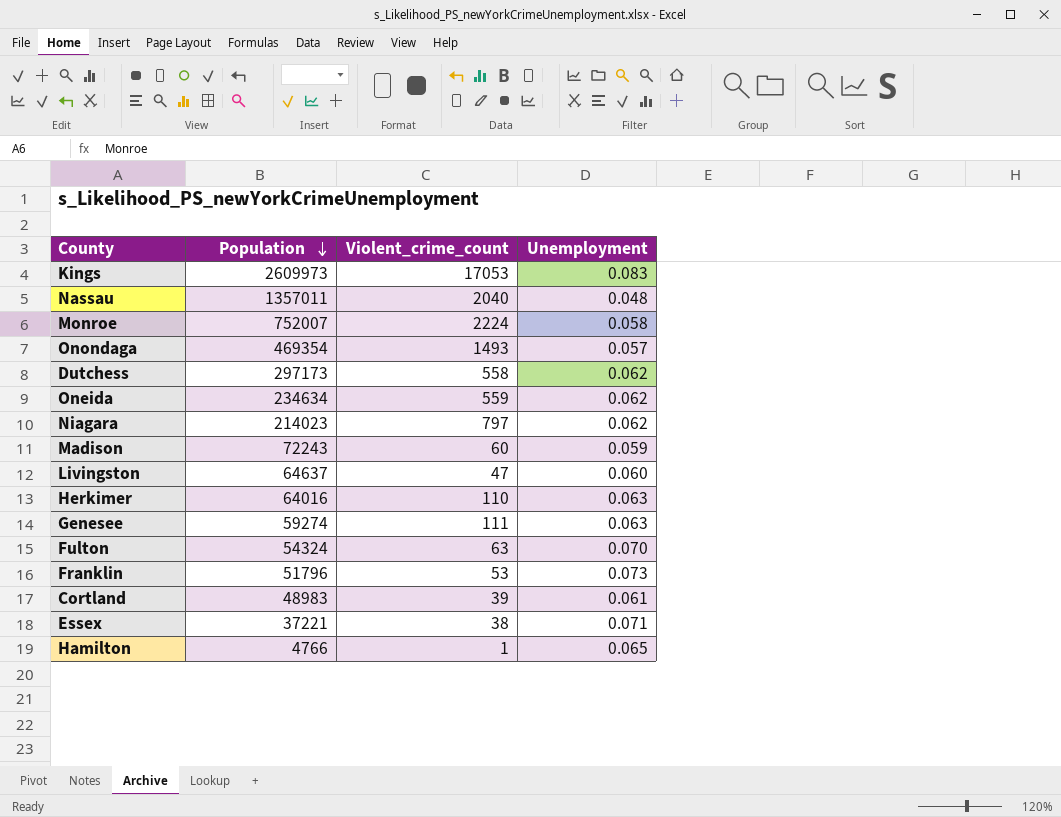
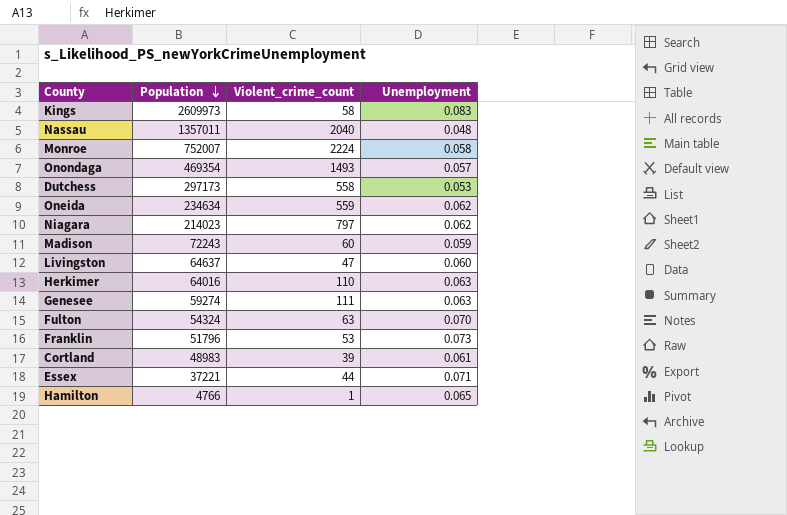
Kings | Violent_crime_count: 17053 -> 58
Dutchess | Unemployment: 0.062 -> 0.053
Essex | Violent_crime_count: 38 -> 44

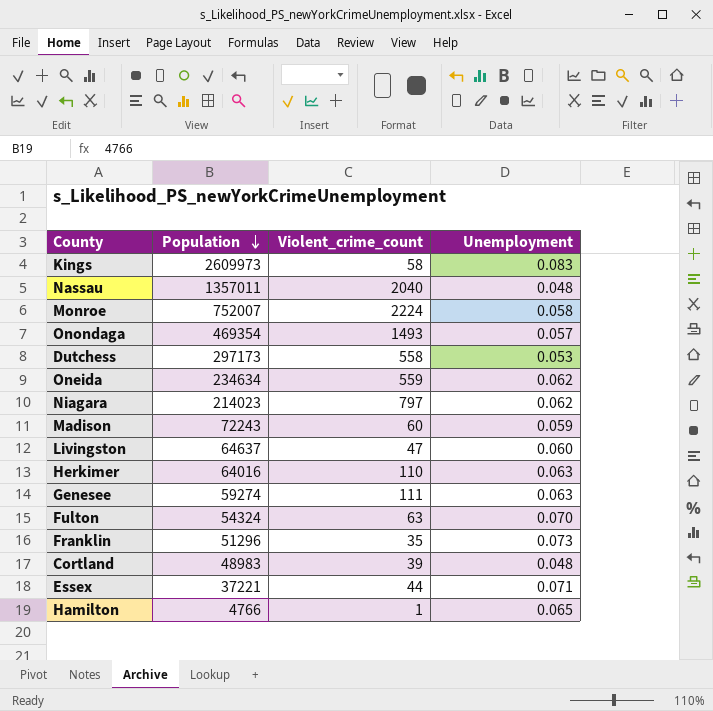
Franklin | Population: 51796 -> 51296
Franklin | Violent_crime_count: 53 -> 35
Cortland | Unemployment: 0.061 -> 0.048

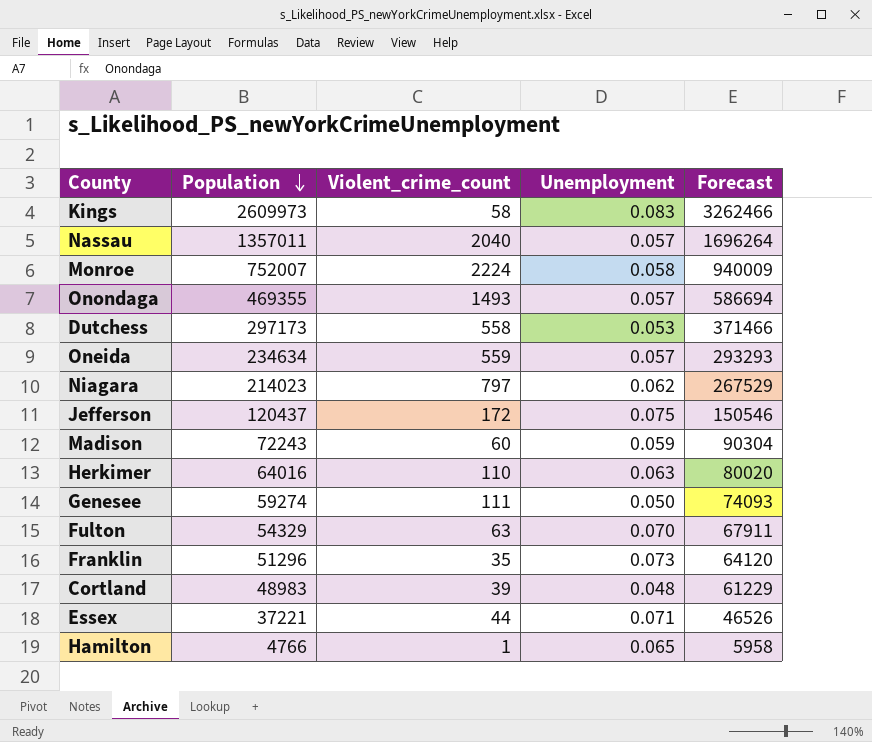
column Forecast | formula: none -> [Population] * 1.25
row Livingston: 64637 | 47 | 0.060 -> none
Nassau | Unemployment: 0.048 -> 0.057
Onondaga | Population: 469354 -> 469355
Oneida | Unemployment: 0.062 -> 0.057
row Jefferson: none -> 120437 | 172 | 0.075 | 150546
Genesee | Unemployment: 0.063 -> 0.050
Fulton | Population: 54324 -> 54329

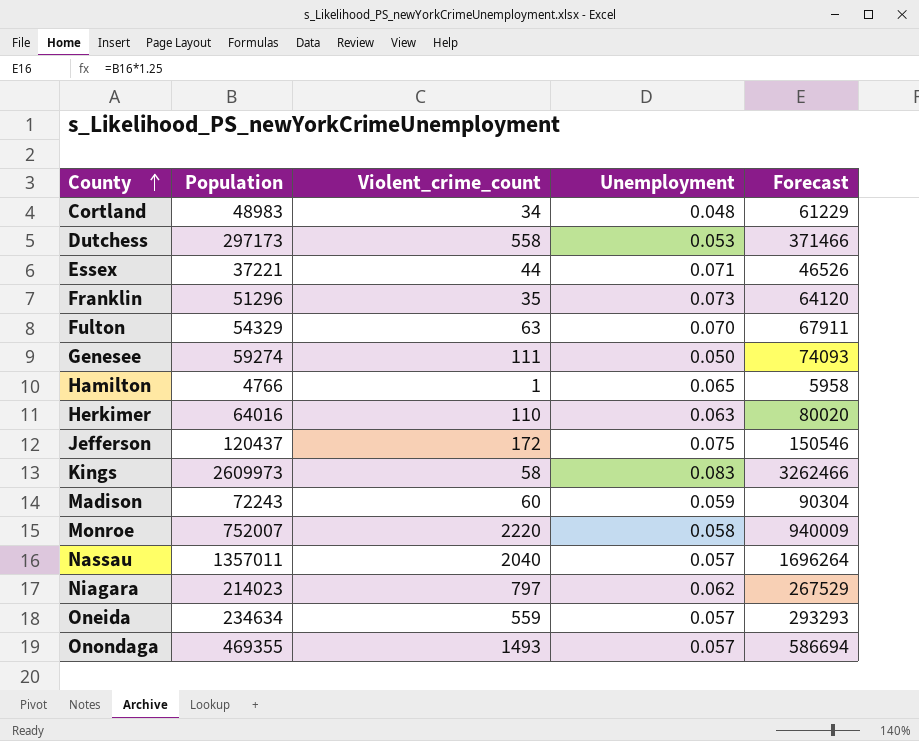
row order: Population descending -> County ascending
Cortland | Violent_crime_count: 39 -> 34
Monroe | Violent_crime_count: 2224 -> 2220

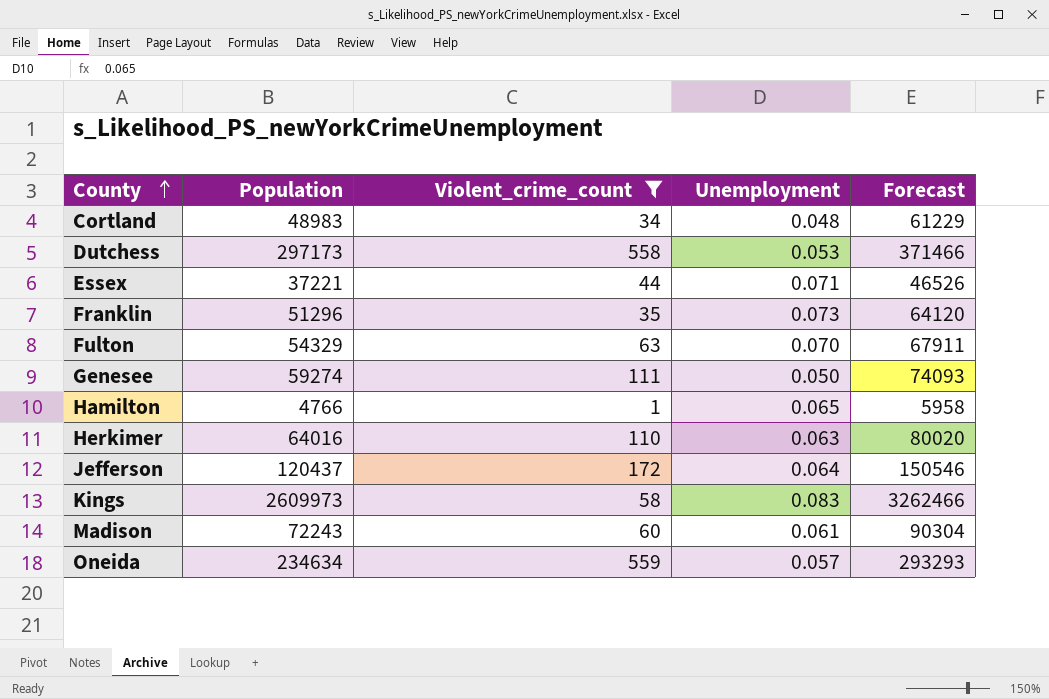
filter: none -> Violent_crime_count <= 559
Jefferson | Unemployment: 0.075 -> 0.064
Madison | Unemployment: 0.059 -> 0.061

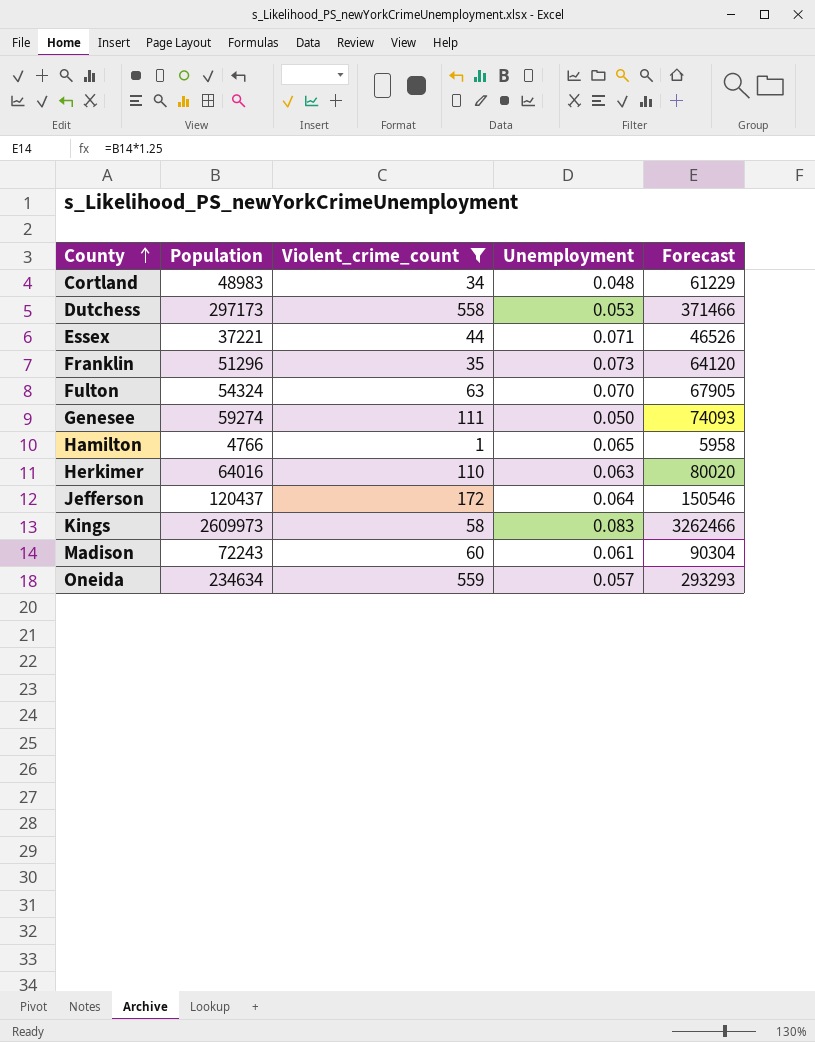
Fulton | Population: 54329 -> 54324
Fulton | Forecast: 67911 -> 67905

